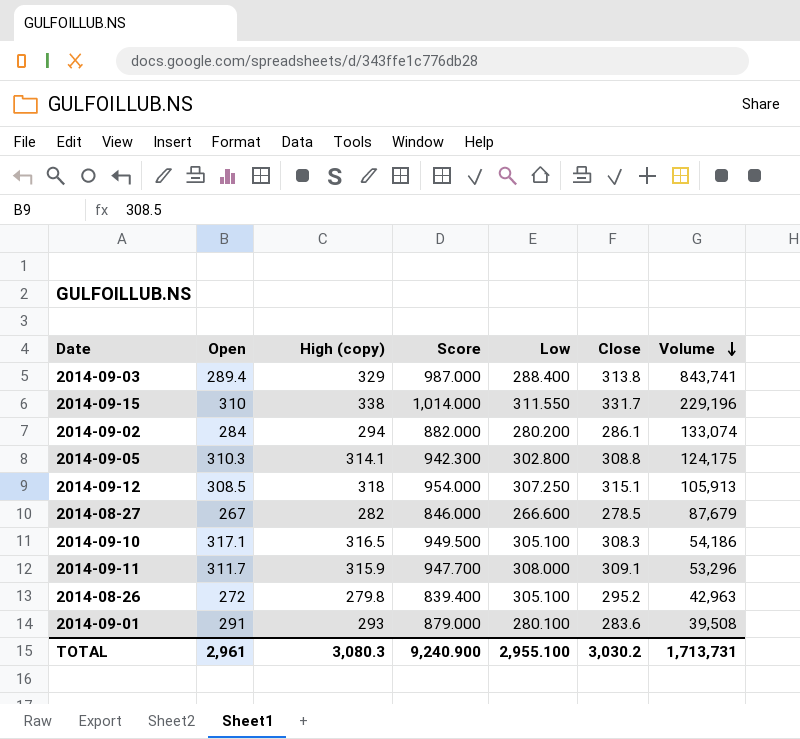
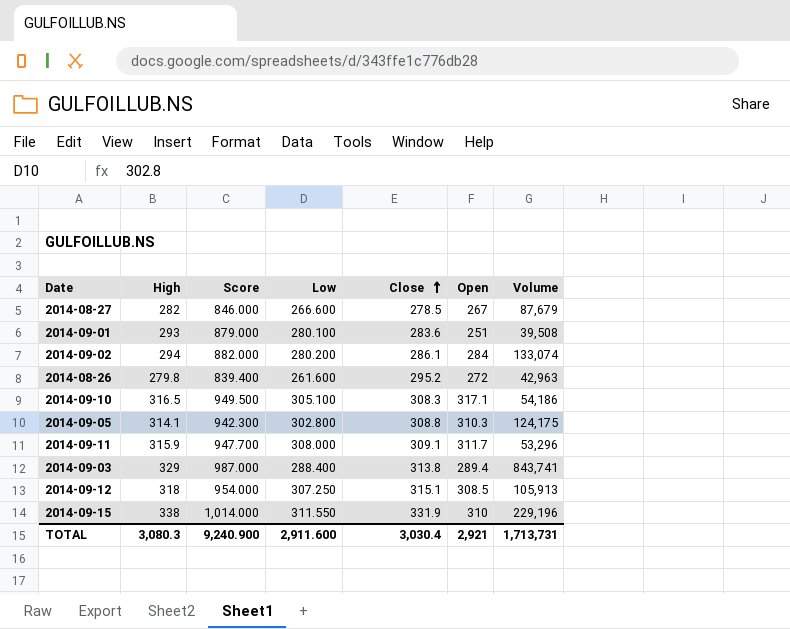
row order: Volume descending -> Close ascending
column name: High (copy) -> High
column Open | position: 2 -> 6
2014-09-01 | Open: 291 -> 251
2014-08-26 | Low: 305.100 -> 261.600
2014-09-15 | Close: 331.7 -> 331.9
TOTAL | Low: 2,955.100 -> 2,911.600
TOTAL | Close: 3,030.2 -> 3,030.4
TOTAL | Open: 2,961 -> 2,921

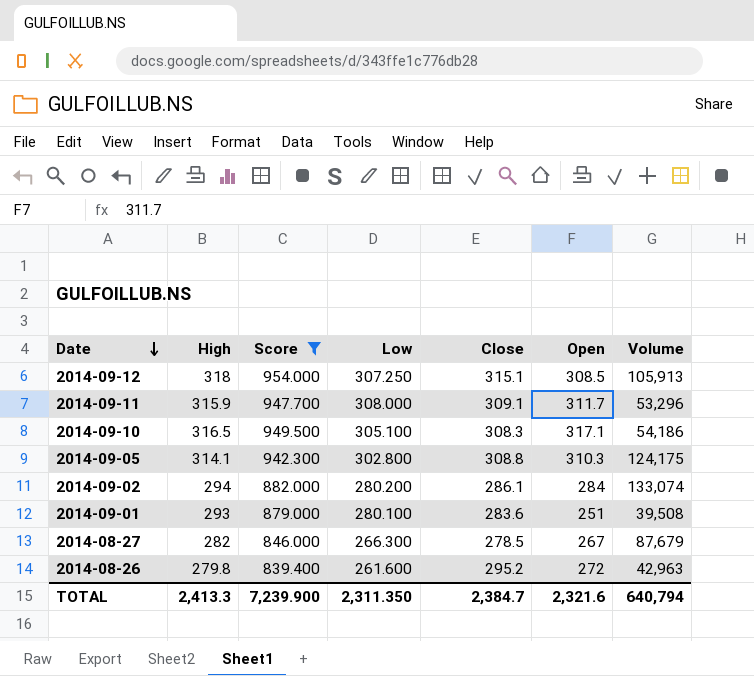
filter: none -> Score <= 954.000
row order: Close ascending -> Date descending
2014-08-27 | Low: 266.600 -> 266.300
TOTAL | High: 3,080.3 -> 2,413.3
TOTAL | Score: 9,240.900 -> 7,239.900
TOTAL | Low: 2,911.600 -> 2,311.350
TOTAL | Close: 3,030.4 -> 2,384.7
TOTAL | Open: 2,921 -> 2,321.6
TOTAL | Volume: 1,713,731 -> 640,794

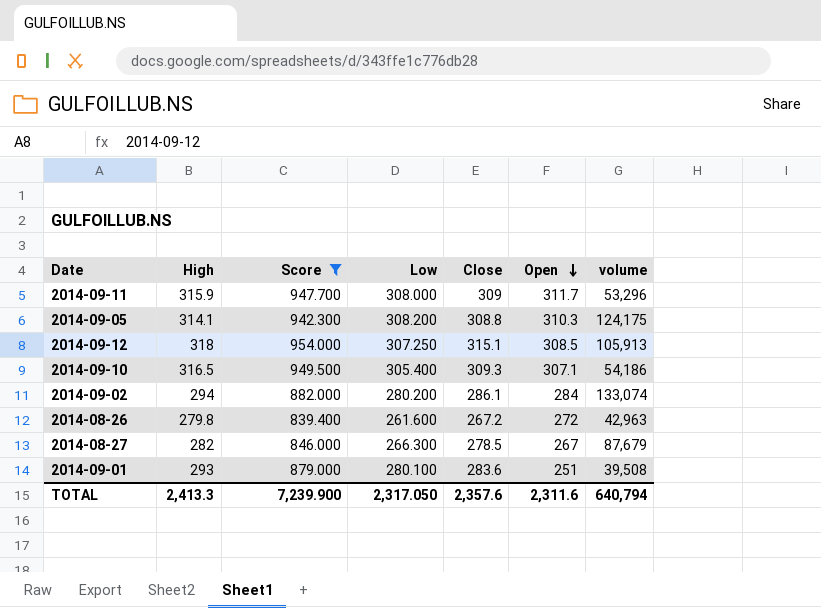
row order: Date descending -> Open descending
column name: Volume -> volume
2014-09-11 | Close: 309.1 -> 309
2014-09-05 | Low: 302.800 -> 308.200
2014-09-10 | Low: 305.100 -> 305.400
2014-09-10 | Close: 308.3 -> 309.3
2014-09-10 | Open: 317.1 -> 307.1
2014-08-26 | Close: 295.2 -> 267.2
TOTAL | Low: 2,311.350 -> 2,317.050
TOTAL | Close: 2,384.7 -> 2,357.6
TOTAL | Open: 2,321.6 -> 2,311.6

